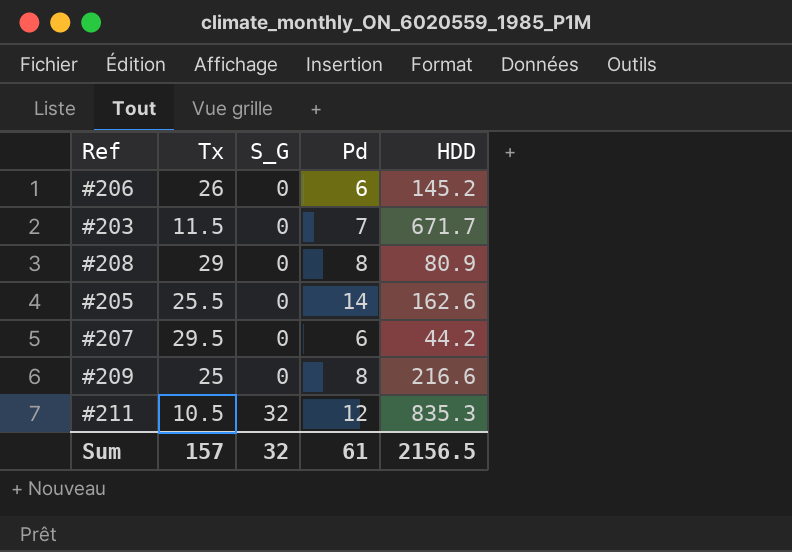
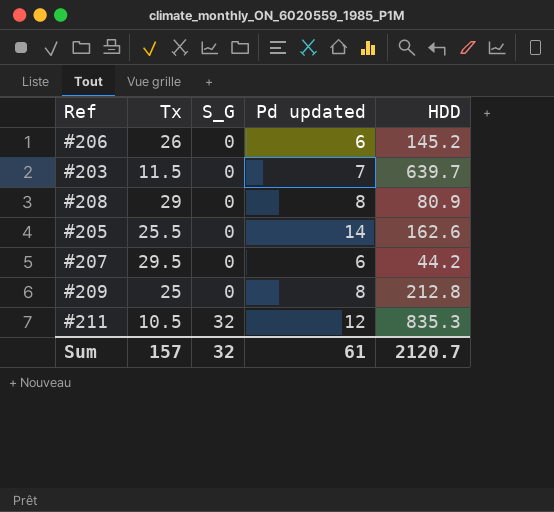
column name: Pd -> Pd updated
#203 | HDD: 671.7 -> 639.7
#209 | HDD: 216.6 -> 212.8
Sum | HDD: 2156.5 -> 2120.7

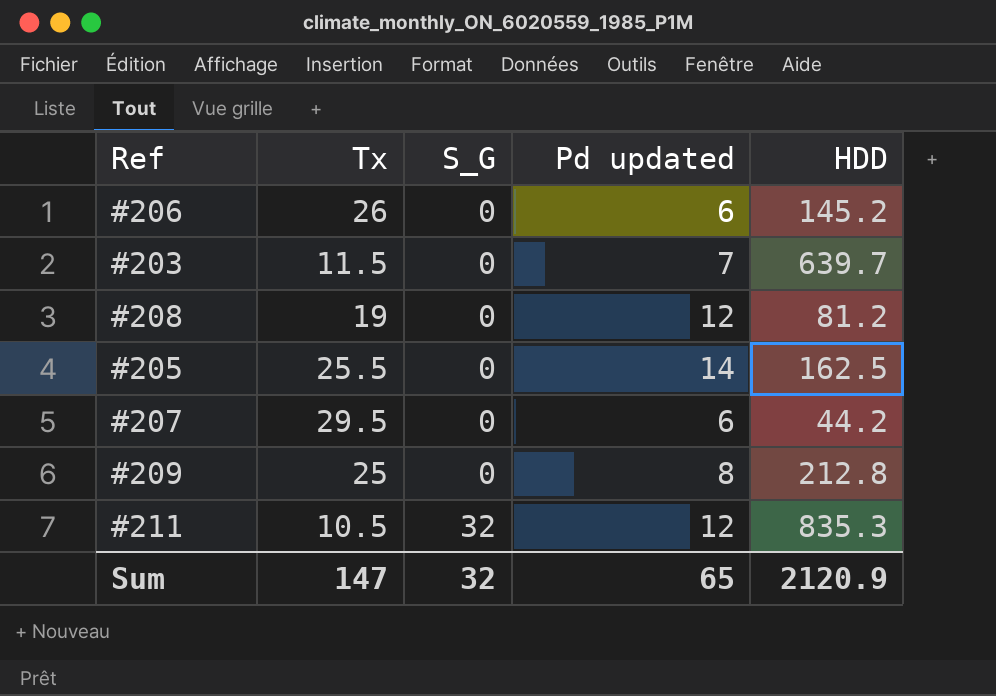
#208 | Tx: 29 -> 19
#208 | Pd updated: 8 -> 12
#208 | HDD: 80.9 -> 81.2
#205 | HDD: 162.6 -> 162.5
Sum | Tx: 157 -> 147
Sum | Pd updated: 61 -> 65
Sum | HDD: 2120.7 -> 2120.9

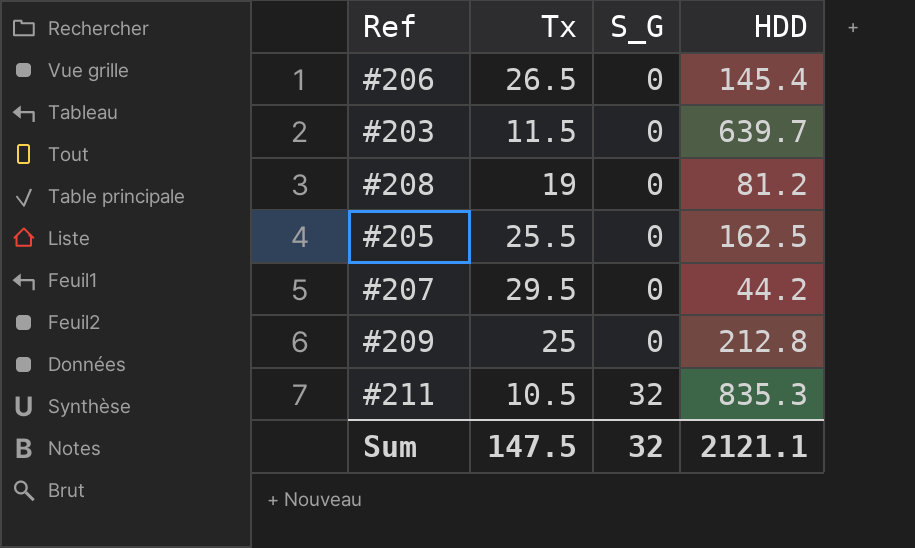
column Pd updated | position: 4 -> none
#206 | Tx: 26 -> 26.5
#206 | HDD: 145.2 -> 145.4
Sum | Tx: 147 -> 147.5
Sum | HDD: 2120.9 -> 2121.1

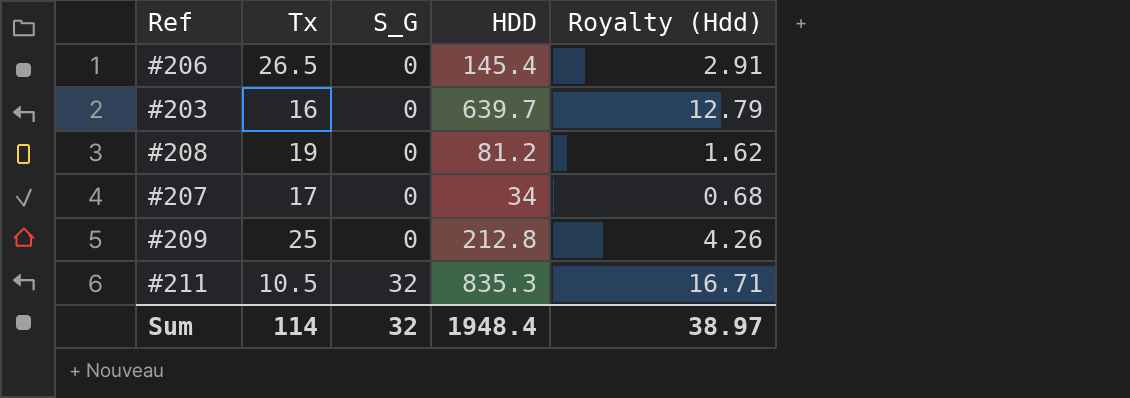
column Royalty (Hdd) | formula: none -> [HDD] * 0.02
row #205: 25.5 | 0 | 162.5 -> none
#203 | Tx: 11.5 -> 16
#207 | Tx: 29.5 -> 17
#207 | HDD: 44.2 -> 34
Sum | Tx: 147.5 -> 114
Sum | HDD: 2121.1 -> 1948.4

